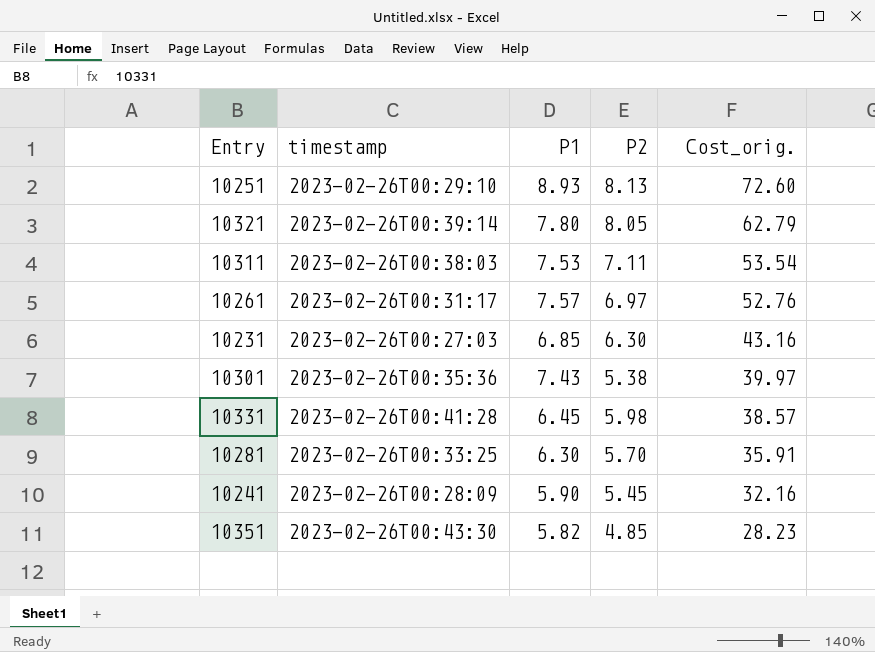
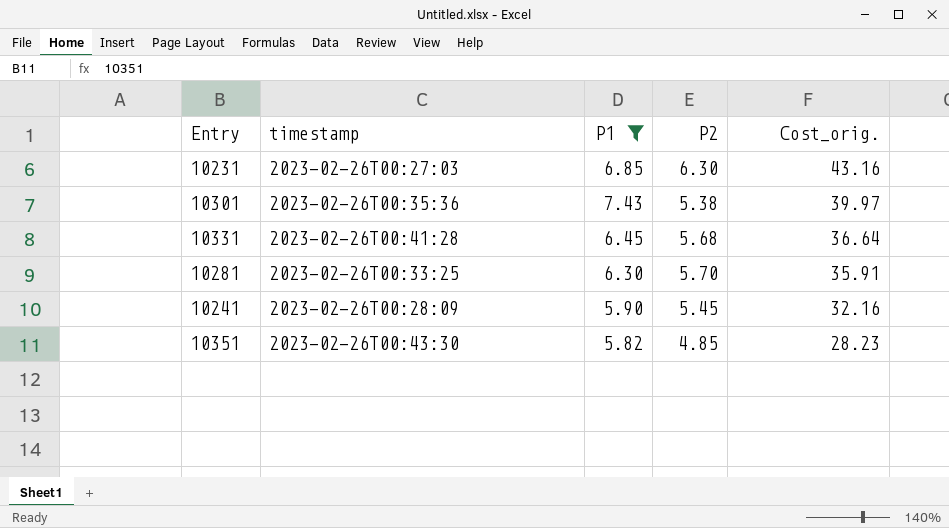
filter: none -> P1 <= 7.43
10331 | P2: 5.98 -> 5.68
10331 | Cost_orig.: 38.57 -> 36.64

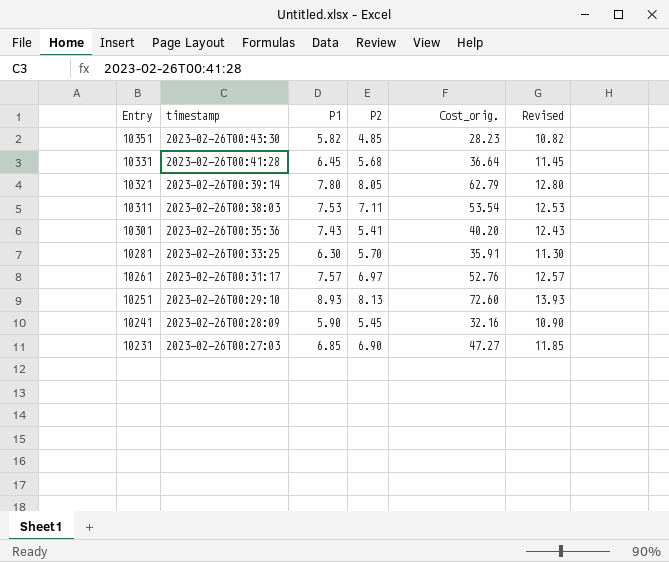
filter: P1 <= 7.43 -> none
row order: Cost_orig. descending -> Entry descending
column Revised | formula: none -> [P1] + 5
10301 | P2: 5.38 -> 5.41
10301 | Cost_orig.: 39.97 -> 40.20
10231 | P2: 6.30 -> 6.90
10231 | Cost_orig.: 43.16 -> 47.27

